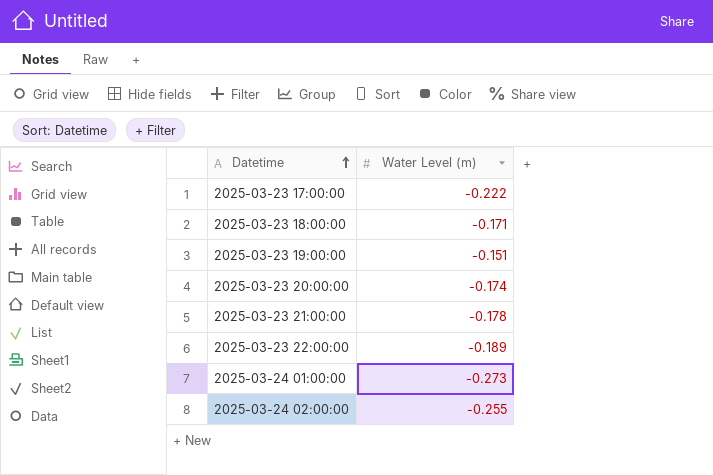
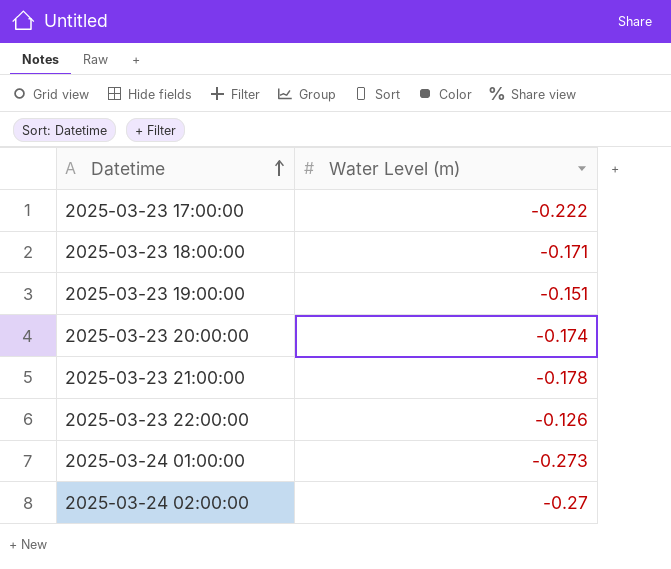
2025-03-23 22:00:00 | Water Level (m): -0.189 -> -0.126
2025-03-24 02:00:00 | Water Level (m): -0.255 -> -0.27

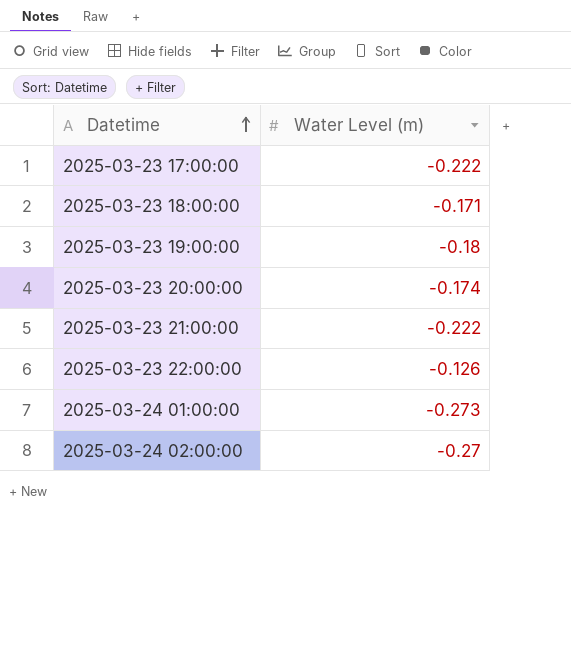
2025-03-23 19:00:00 | Water Level (m): -0.151 -> -0.18
2025-03-23 21:00:00 | Water Level (m): -0.178 -> -0.222

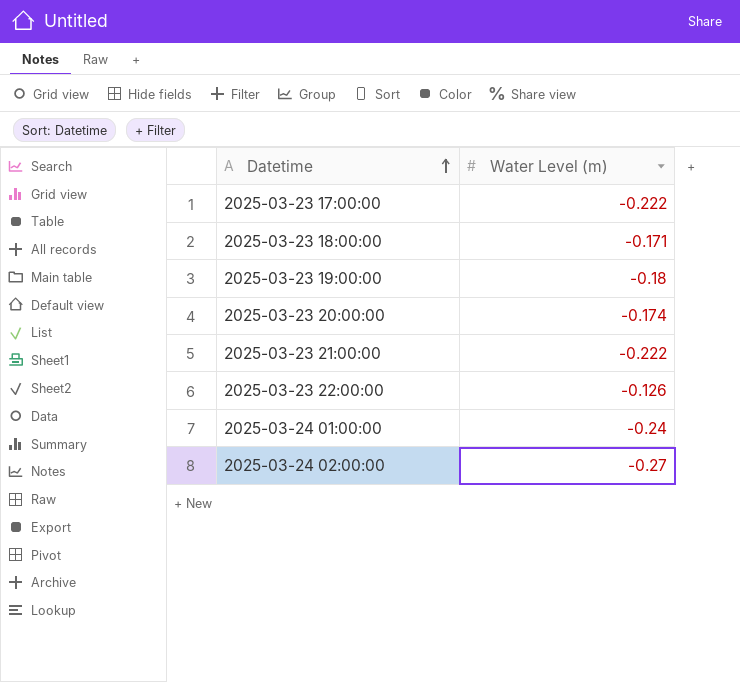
2025-03-24 01:00:00 | Water Level (m): -0.273 -> -0.24

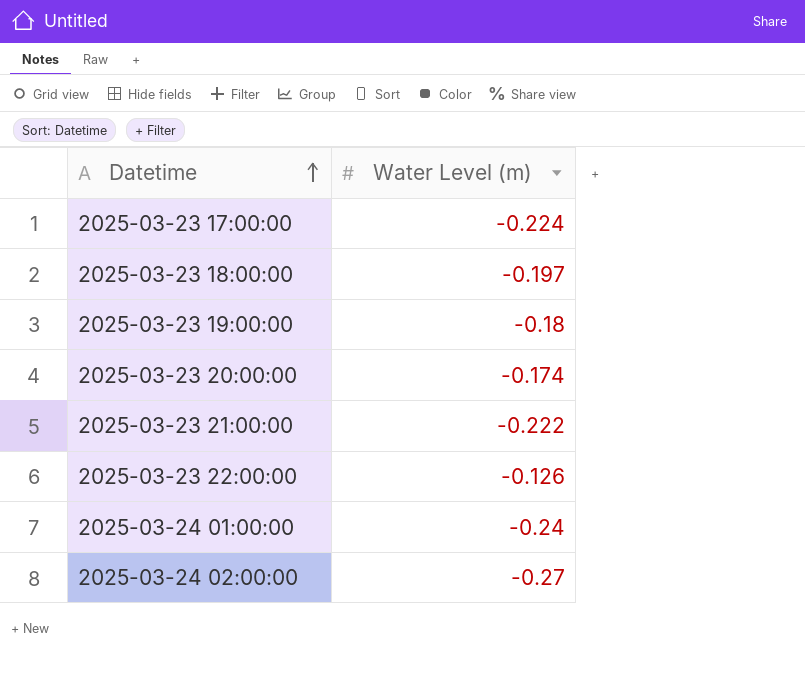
2025-03-23 17:00:00 | Water Level (m): -0.222 -> -0.224
2025-03-23 18:00:00 | Water Level (m): -0.171 -> -0.197

